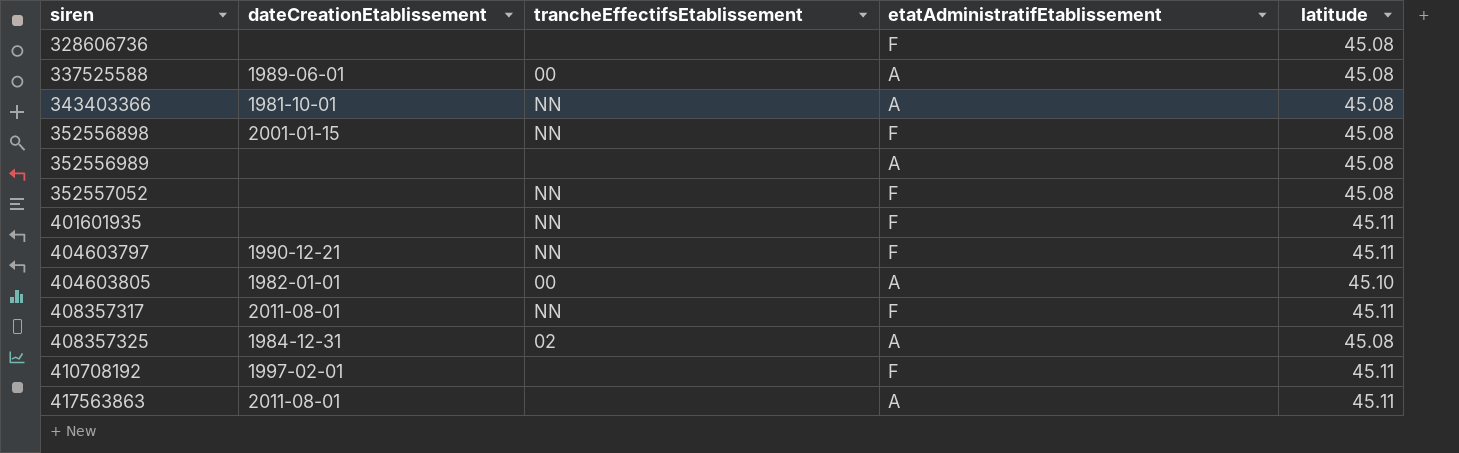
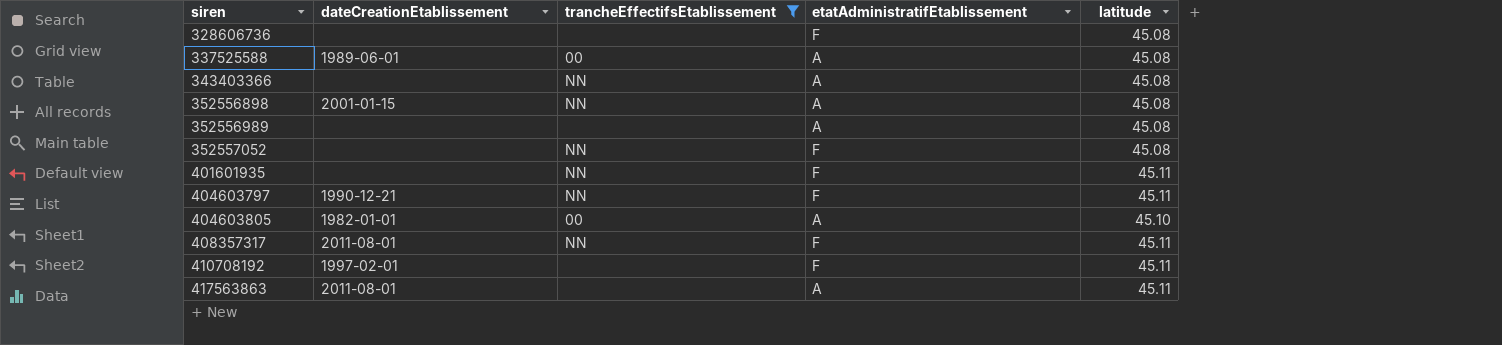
filter: none -> trancheEffectifsEtablissement != 02
343403366 | dateCreationEtablissement: 1981-10-01 -> none
352556898 | etatAdministratifEtablissement: F -> A

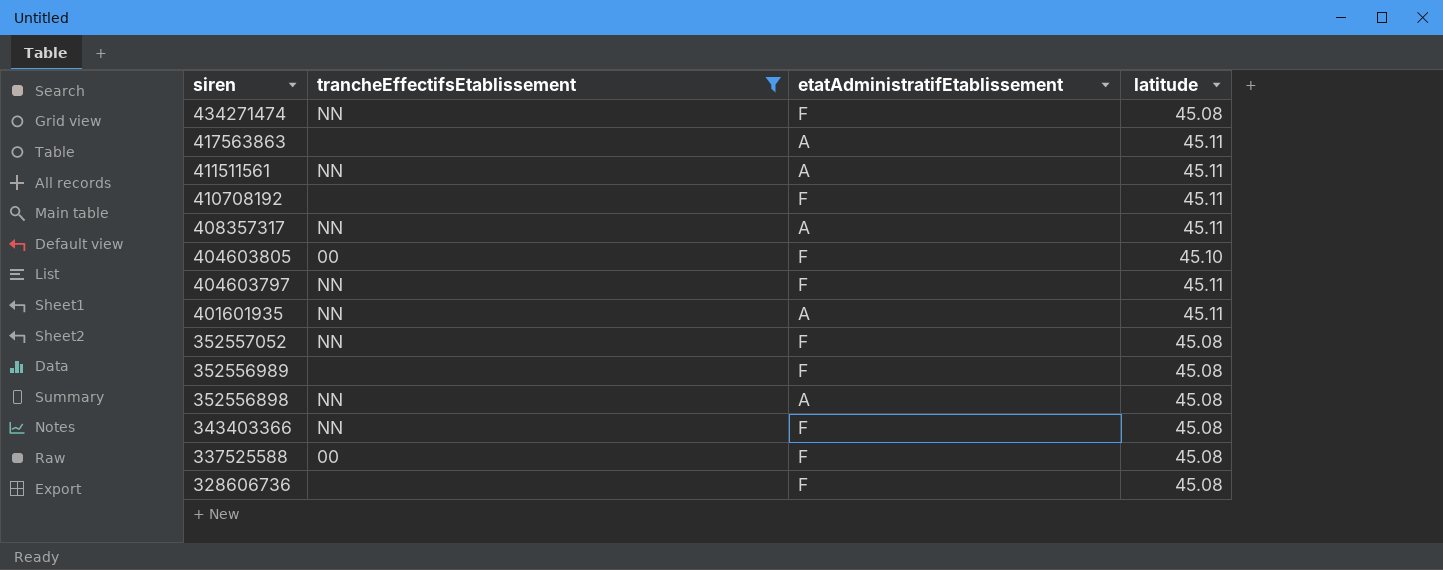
row order: siren ascending -> siren descending
column dateCreationEtablissement | position: 2 -> none
row 434271474: none -> NN | F | 45.08
row 411511561: none -> NN | A | 45.11
408357317 | etatAdministratifEtablissement: F -> A
404603805 | etatAdministratifEtablissement: A -> F
401601935 | etatAdministratifEtablissement: F -> A
352556989 | etatAdministratifEtablissement: A -> F
343403366 | etatAdministratifEtablissement: A -> F
337525588 | etatAdministratifEtablissement: A -> F

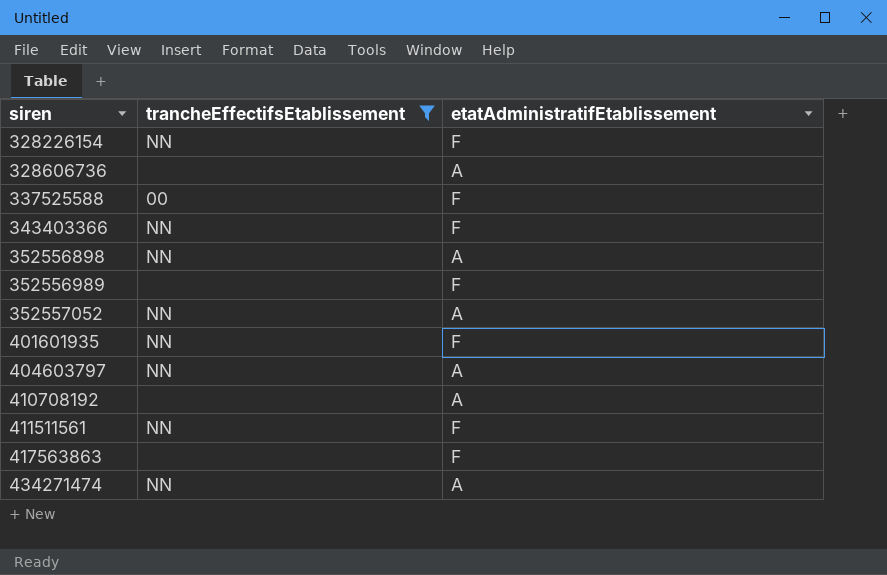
row order: siren descending -> siren ascending
column latitude | position: 4 -> none
row 408357317: NN | A | 45.11 -> none
row 404603805: 00 | F | 45.10 -> none
row 328226154: none -> NN | F
328606736 | etatAdministratifEtablissement: F -> A
352557052 | etatAdministratifEtablissement: F -> A
401601935 | etatAdministratifEtablissement: A -> F
404603797 | etatAdministratifEtablissement: F -> A
410708192 | etatAdministratifEtablissement: F -> A
411511561 | etatAdministratifEtablissement: A -> F
417563863 | etatAdministratifEtablissement: A -> F
434271474 | etatAdministratifEtablissement: F -> A

